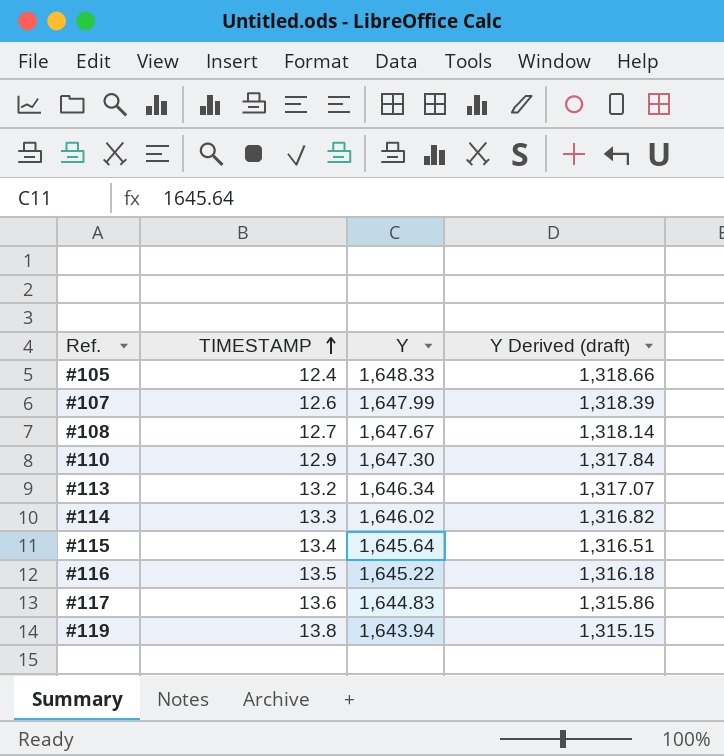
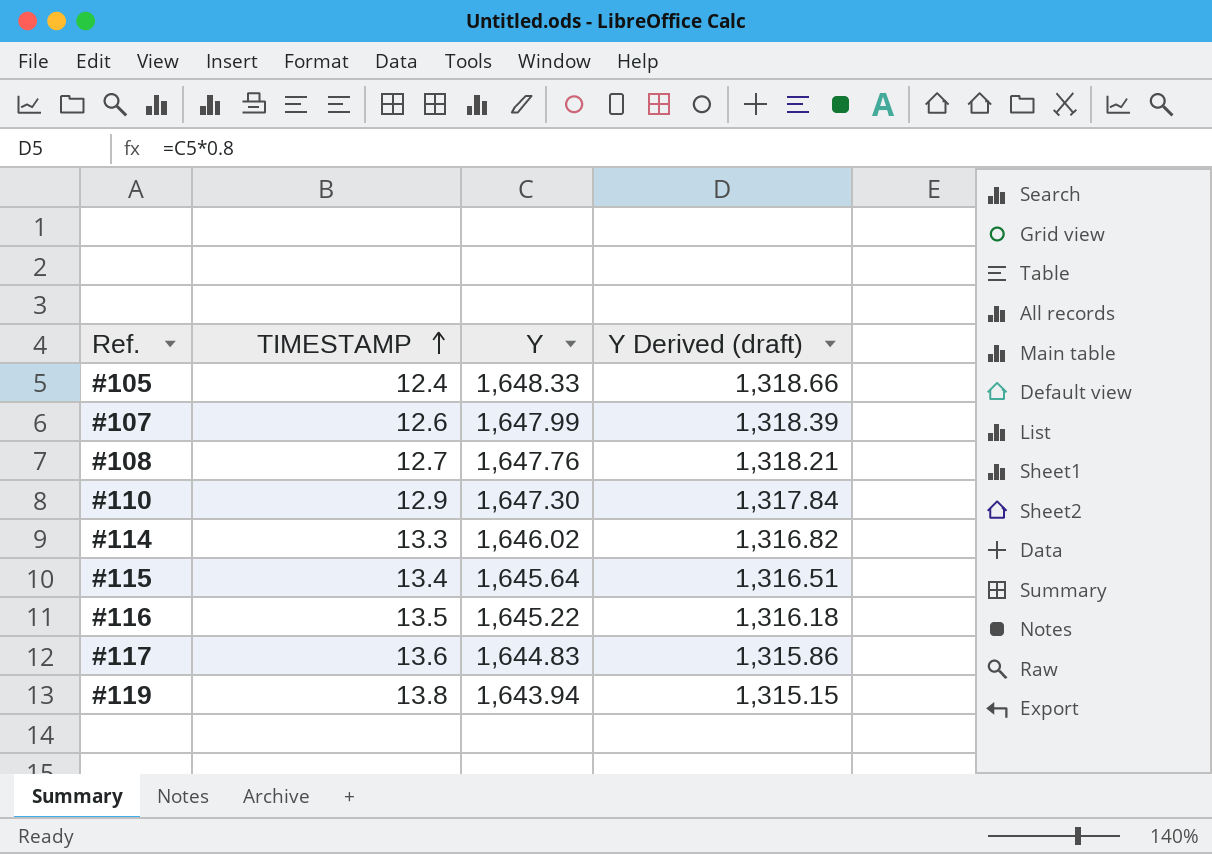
row #113: 13.2 | 1,646.34 | 1,317.07 -> none
#108 | Y: 1,647.67 -> 1,647.76
#108 | Y Derived (draft): 1,318.14 -> 1,318.21

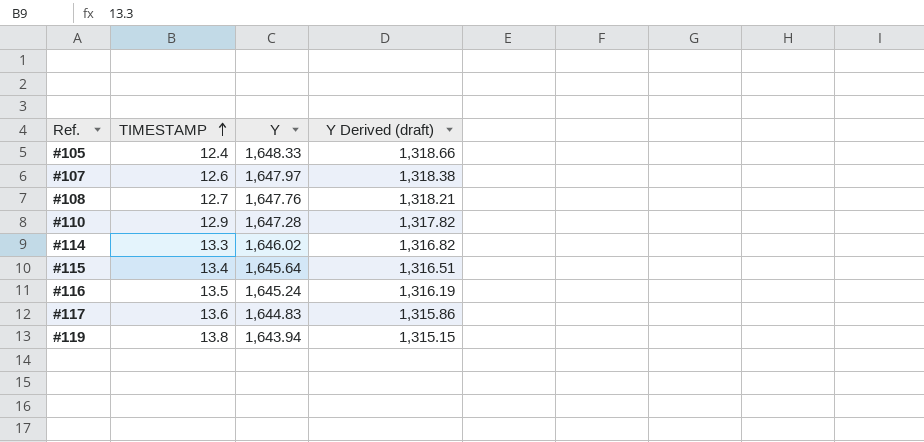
#107 | Y: 1,647.99 -> 1,647.97
#107 | Y Derived (draft): 1,318.39 -> 1,318.38
#110 | Y: 1,647.30 -> 1,647.28
#110 | Y Derived (draft): 1,317.84 -> 1,317.82
#116 | Y: 1,645.22 -> 1,645.24
#116 | Y Derived (draft): 1,316.18 -> 1,316.19

